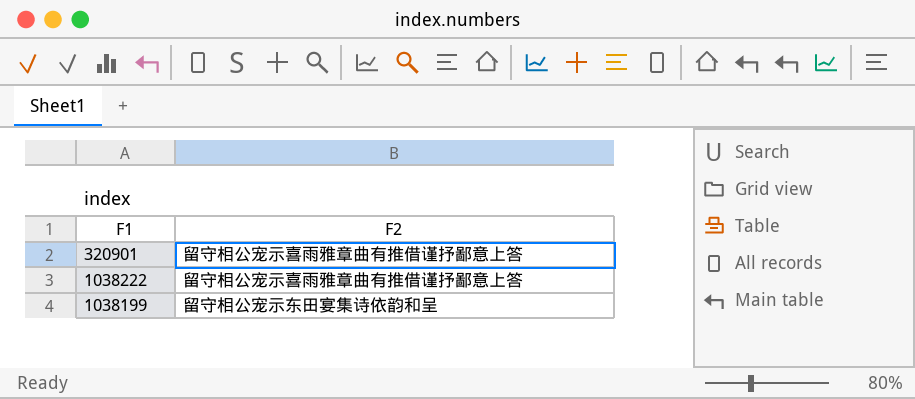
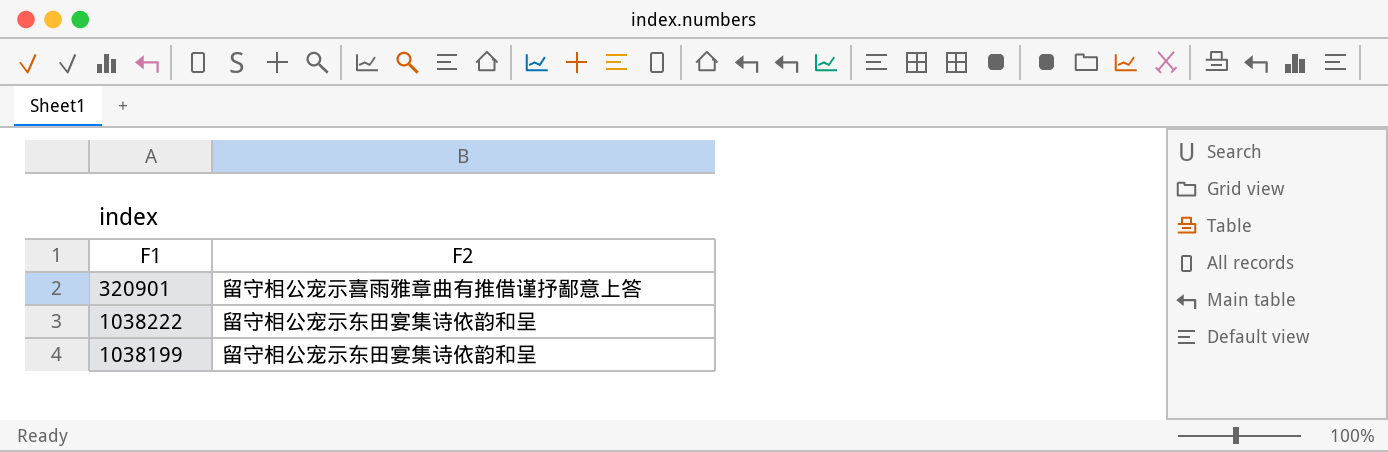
1038222 | F2: 留守相公宠示喜雨雅章曲有推借谨抒鄙意上答 -> 留守相公宠示东田宴集诗依韵和呈

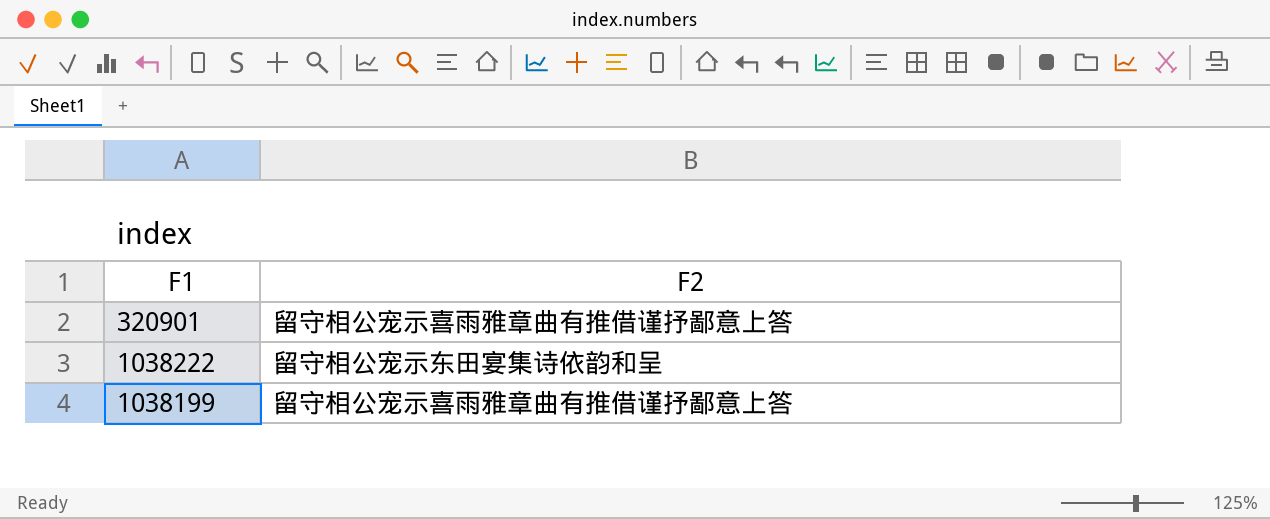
1038199 | F2: 留守相公宠示东田宴集诗依韵和呈 -> 留守相公宠示喜雨雅章曲有推借谨抒鄙意上答

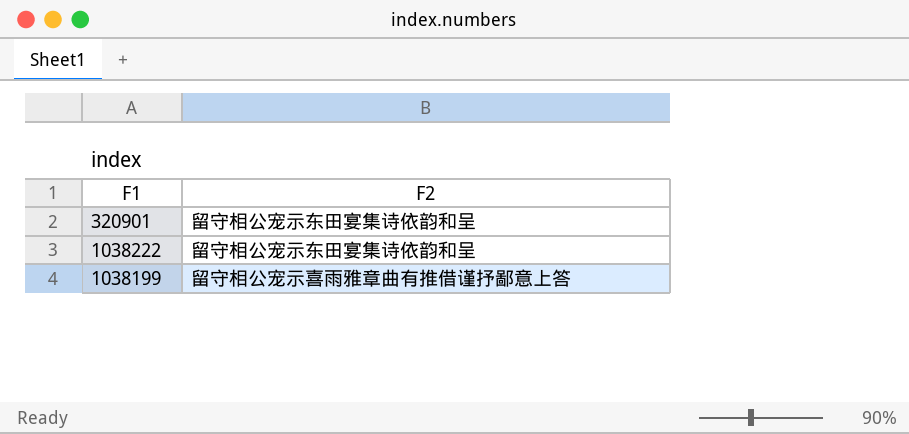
320901 | F2: 留守相公宠示喜雨雅章曲有推借谨抒鄙意上答 -> 留守相公宠示东田宴集诗依韵和呈

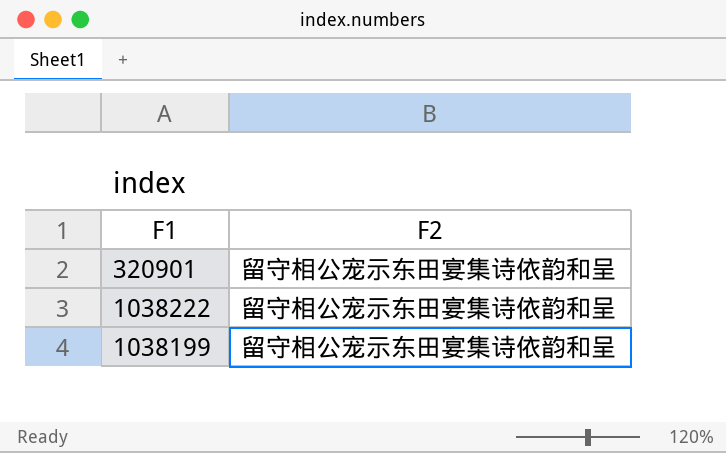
1038199 | F2: 留守相公宠示喜雨雅章曲有推借谨抒鄙意上答 -> 留守相公宠示东田宴集诗依韵和呈

